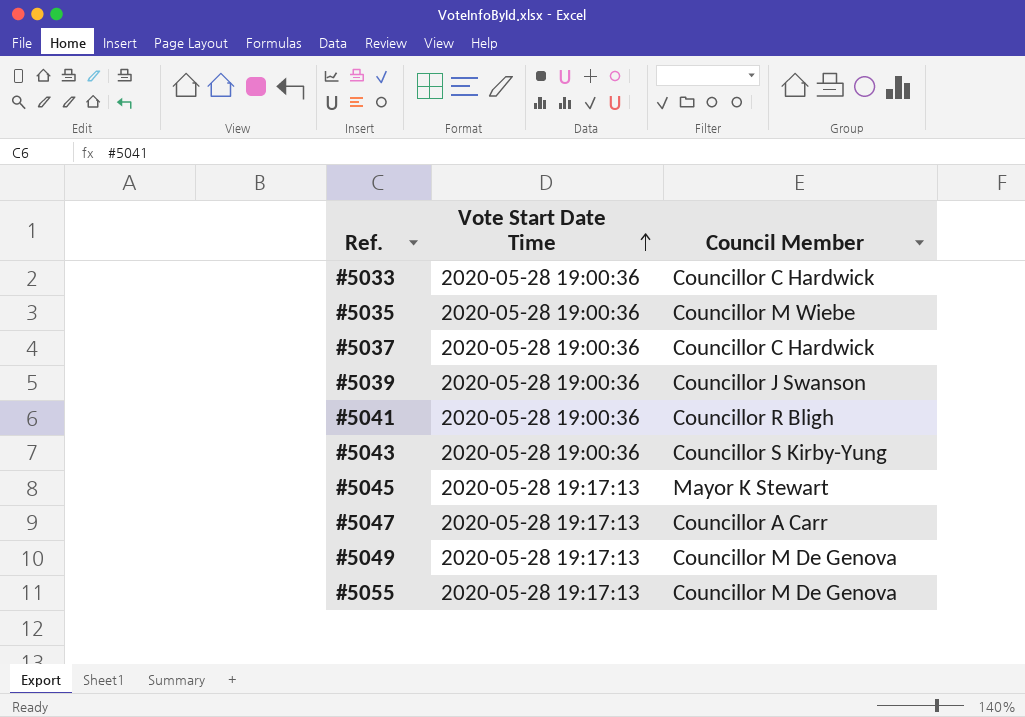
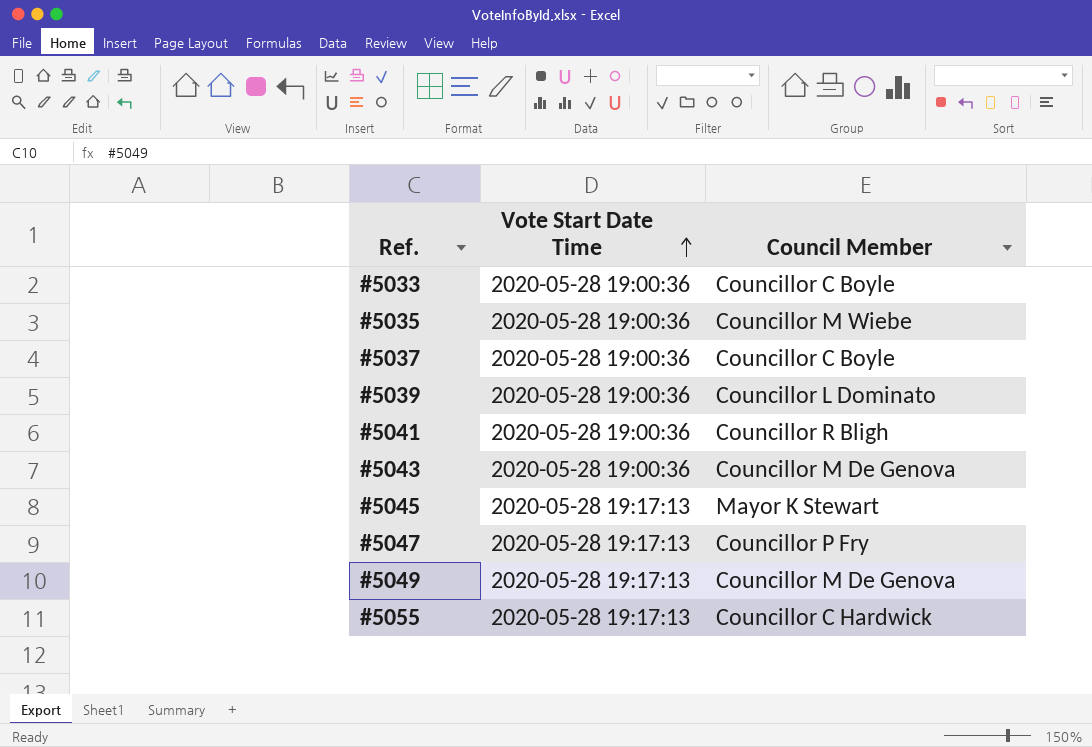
#5033 | Council Member: Councillor C Hardwick -> Councillor C Boyle
#5037 | Council Member: Councillor C Hardwick -> Councillor C Boyle
#5039 | Council Member: Councillor J Swanson -> Councillor L Dominato
#5043 | Council Member: Councillor S Kirby-Yung -> Councillor M De Genova
#5047 | Council Member: Councillor A Carr -> Councillor P Fry
#5055 | Council Member: Councillor M De Genova -> Councillor C Hardwick

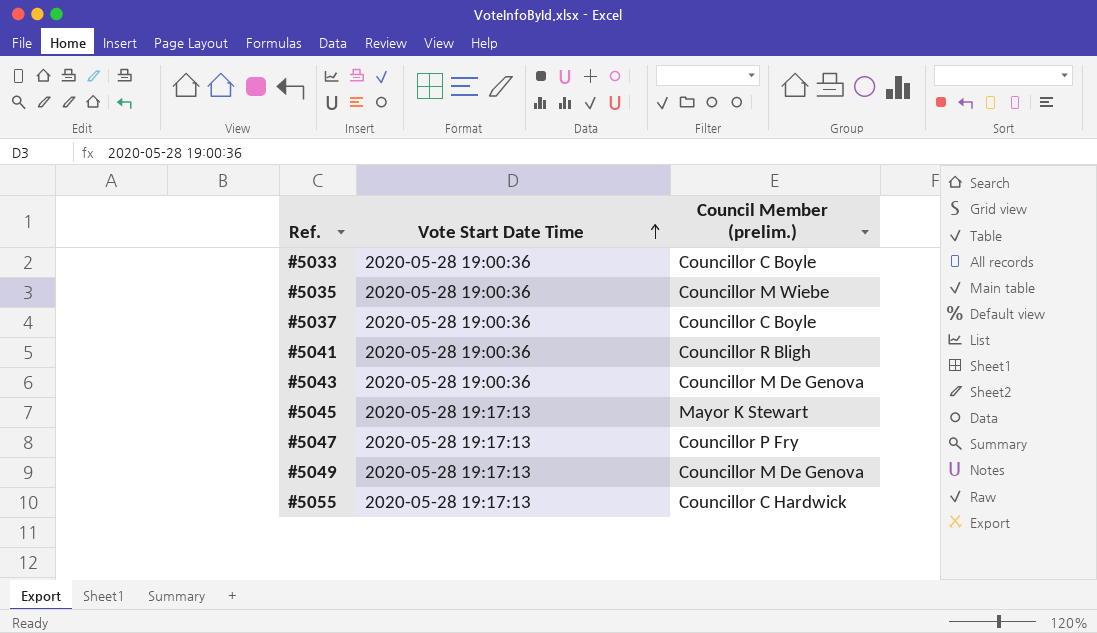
column name: Council Member -> Council Member (prelim.)
row #5039: 2020-05-28 19:00:36 | Councillor L Dominato -> none

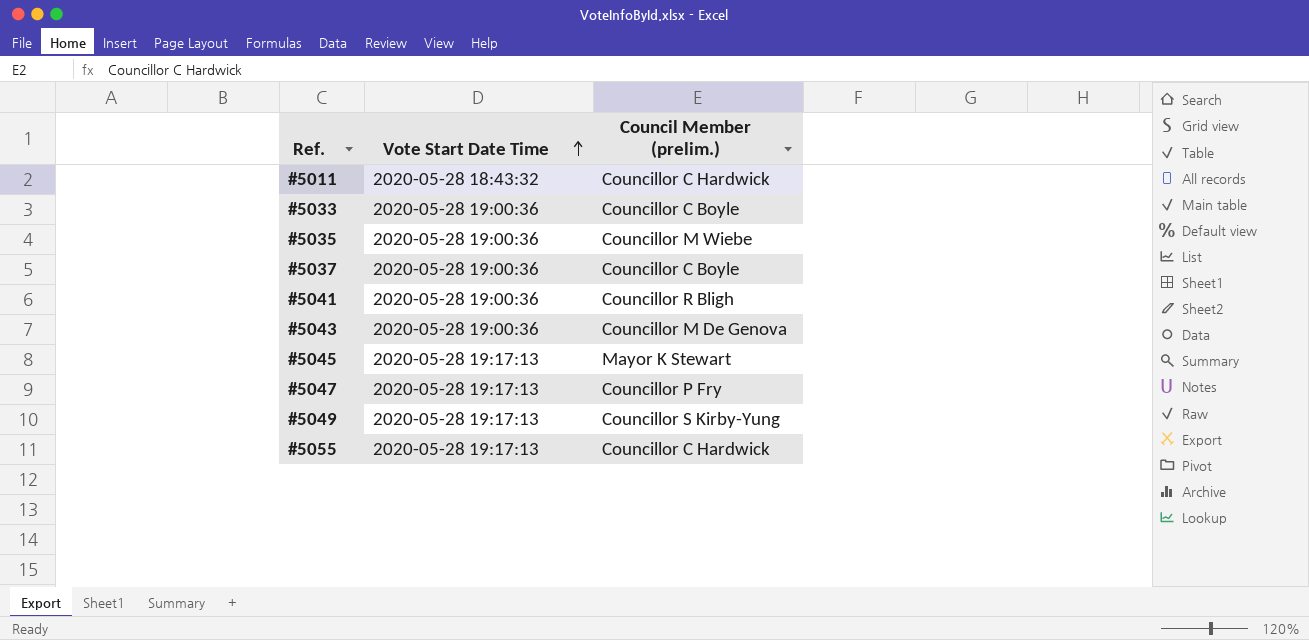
row #5011: none -> 2020-05-28 18:43:32 | Councillor C Hardwick
#5049 | Council Member (prelim.): Councillor M De Genova -> Councillor S Kirby-Yung

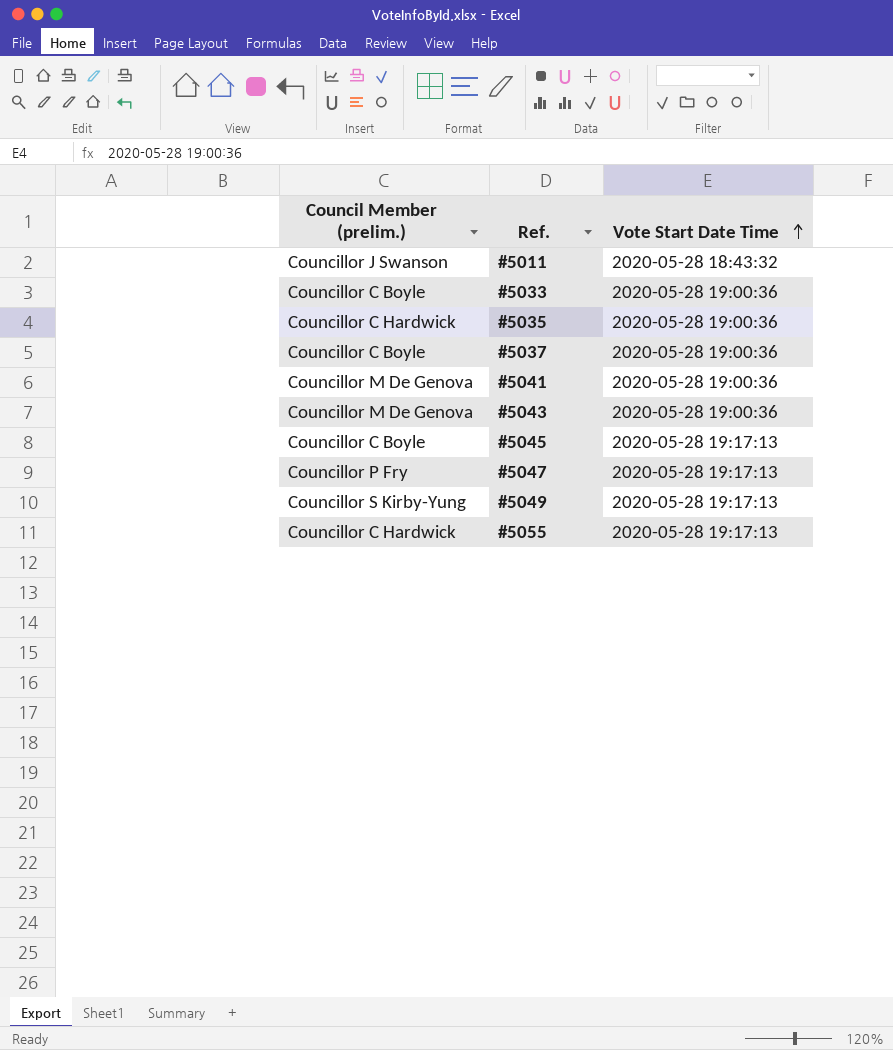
column Council Member (prelim.) | position: 3 -> 1
#5011 | Council Member (prelim.): Councillor C Hardwick -> Councillor J Swanson
#5035 | Council Member (prelim.): Councillor M Wiebe -> Councillor C Hardwick
#5041 | Council Member (prelim.): Councillor R Bligh -> Councillor M De Genova
#5045 | Council Member (prelim.): Mayor K Stewart -> Councillor C Boyle

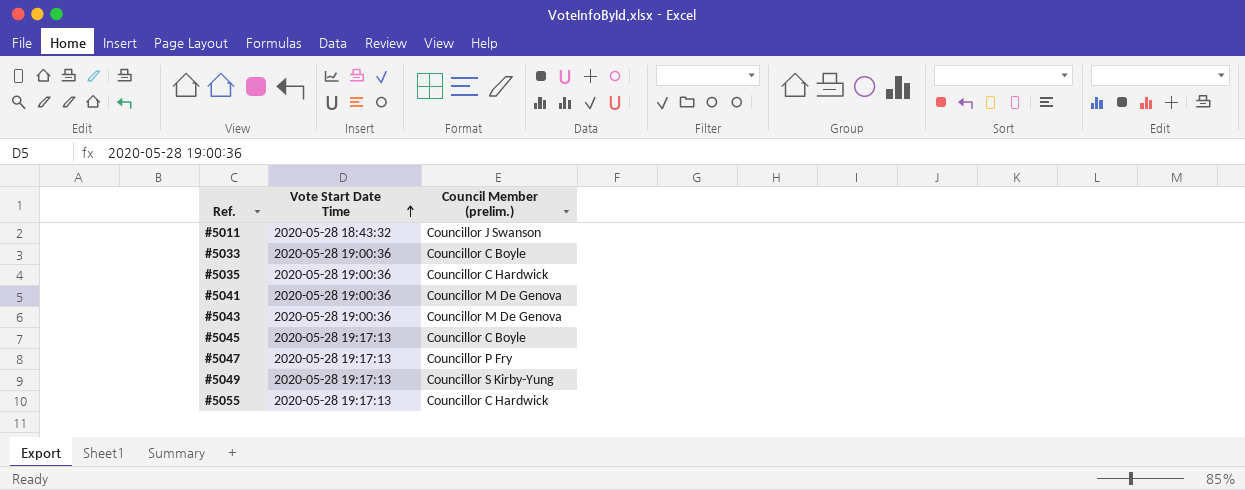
column Council Member (prelim.) | position: 1 -> 3
row #5037: Councillor C Boyle | 2020-05-28 19:00:36 -> none

